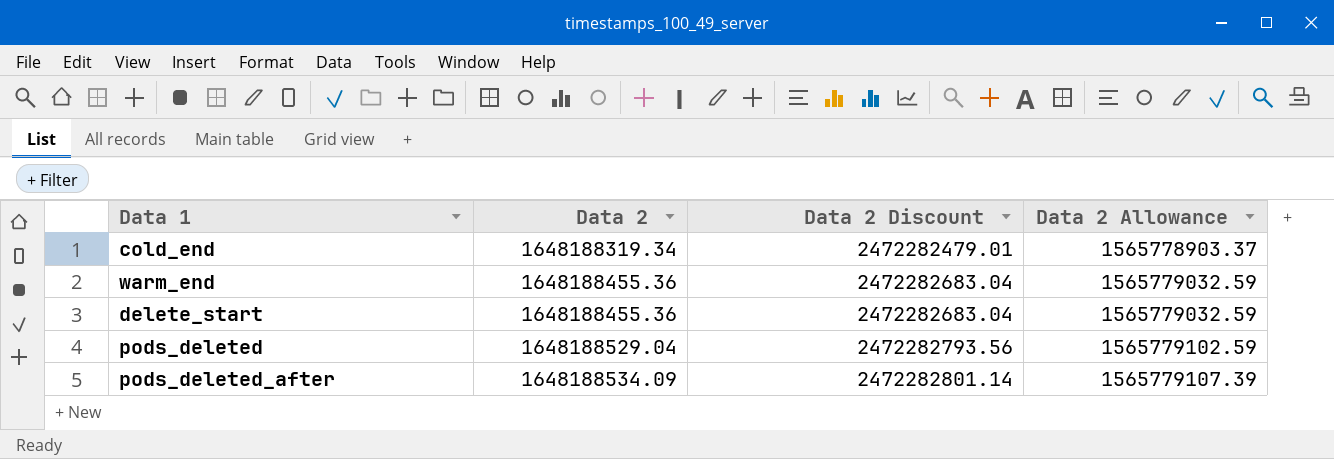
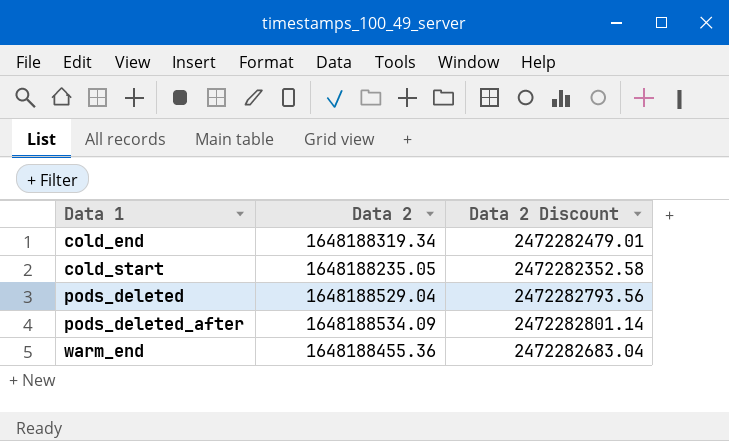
row order: Data 2 ascending -> Data 1 ascending
column Data 2 Allowance | formula: [Data 2] * 0.95 -> none
row delete_start: 1648188455.36 | 2472282683.04 | 1565779032.59 -> none
row cold_start: none -> 1648188235.05 | 2472282352.58

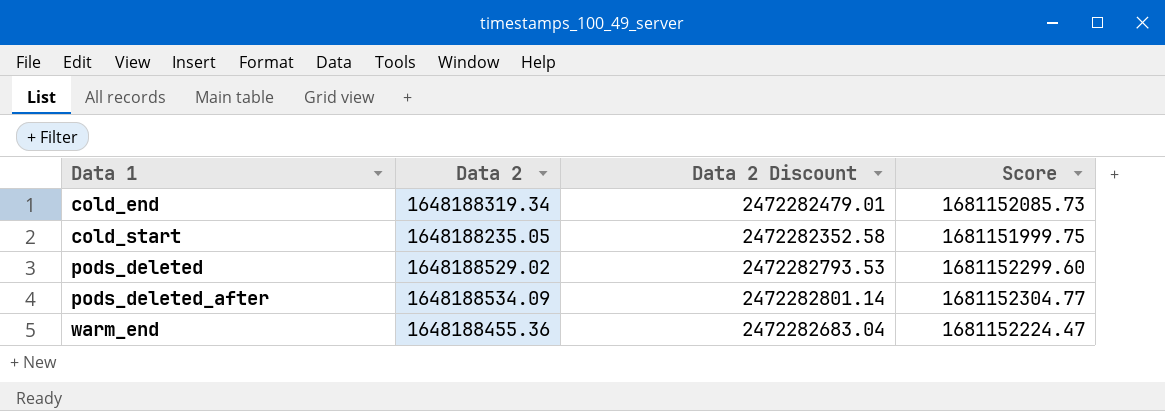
column Score | formula: none -> [Data 2] * 1.02
pods_deleted | Data 2: 1648188529.04 -> 1648188529.02
pods_deleted | Data 2 Discount: 2472282793.56 -> 2472282793.53

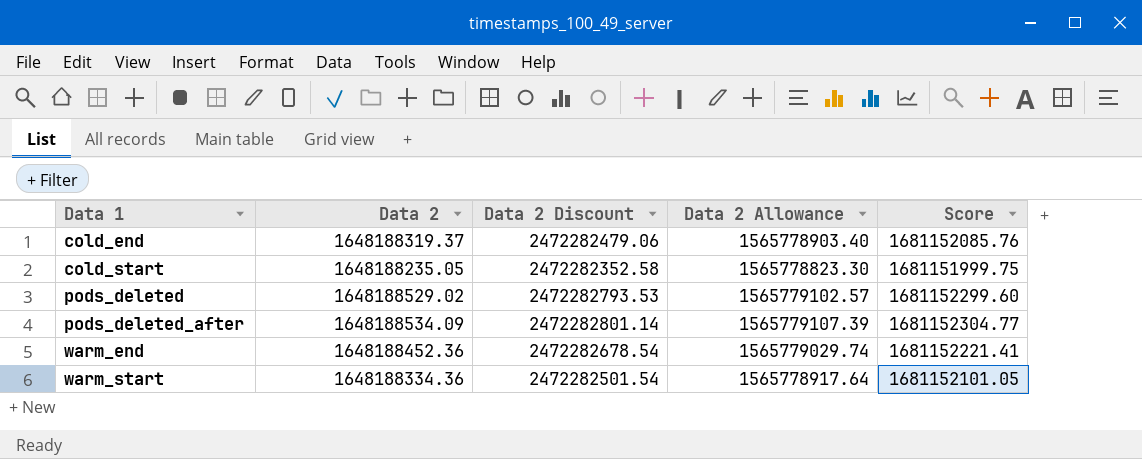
column Data 2 Allowance | formula: none -> [Data 2] * 0.95
cold_end | Data 2: 1648188319.34 -> 1648188319.37
cold_end | Data 2 Discount: 2472282479.01 -> 2472282479.06
cold_end | Score: 1681152085.73 -> 1681152085.76
warm_end | Data 2: 1648188455.36 -> 1648188452.36
warm_end | Data 2 Discount: 2472282683.04 -> 2472282678.54
warm_end | Score: 1681152224.47 -> 1681152221.41
row warm_start: none -> 1648188334.36 | 2472282501.54 | 1565778917.64 | 1681152101.05

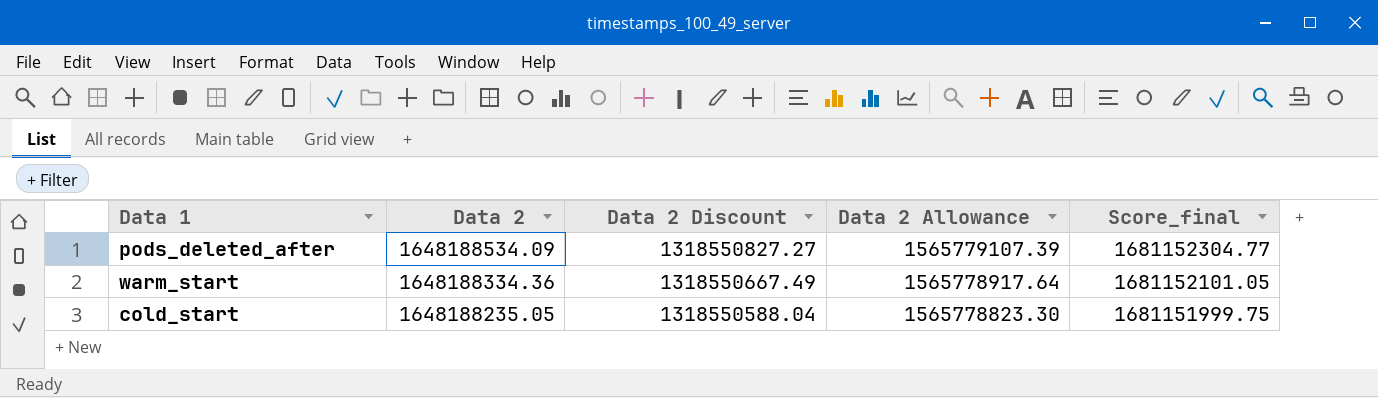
row order: Data 1 ascending -> Data 2 descending
column Data 2 Discount | formula: [Data 2] * 1.5 -> [Data 2] * 0.8
column name: Score -> Score_final
row cold_end: 1648188319.37 | 2472282479.06 | 1565778903.40 | 1681152085.76 -> none
row pods_deleted: 1648188529.02 | 2472282793.53 | 1565779102.57 | 1681152299.60 -> none
row warm_end: 1648188452.36 | 2472282678.54 | 1565779029.74 | 1681152221.41 -> none

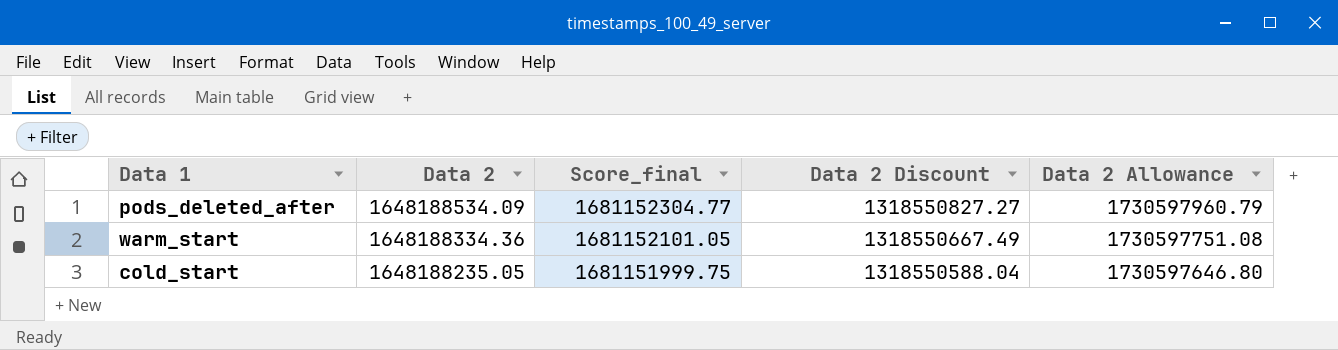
column Score_final | position: 5 -> 3
column Data 2 Allowance | formula: [Data 2] * 0.95 -> [Data 2] * 1.05

